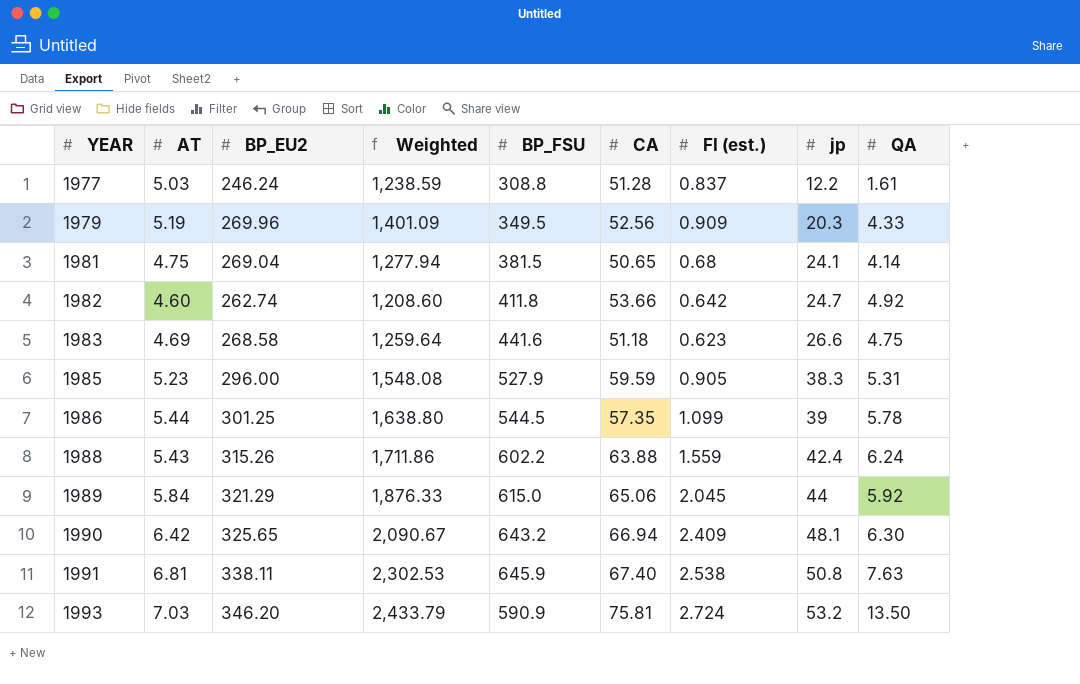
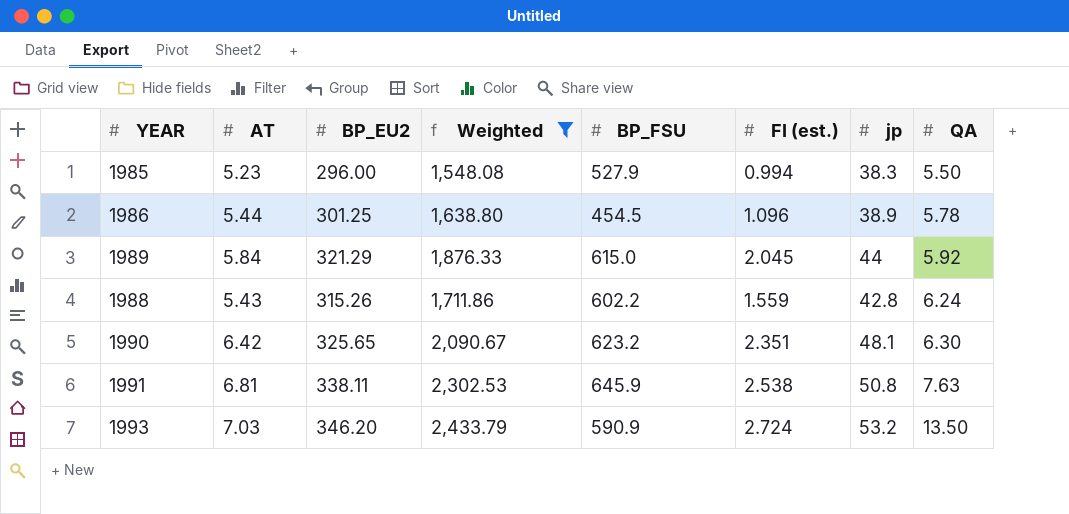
filter: none -> Weighted >= 1,548.08
row order: YEAR ascending -> QA ascending
column CA | position: 6 -> none
1985 | FI (est.): 0.905 -> 0.994
1985 | QA: 5.31 -> 5.50
1986 | BP_FSU: 544.5 -> 454.5
1986 | FI (est.): 1.099 -> 1.096
1986 | jp: 39 -> 38.9
1988 | jp: 42.4 -> 42.8
1990 | BP_FSU: 643.2 -> 623.2
1990 | FI (est.): 2.409 -> 2.351

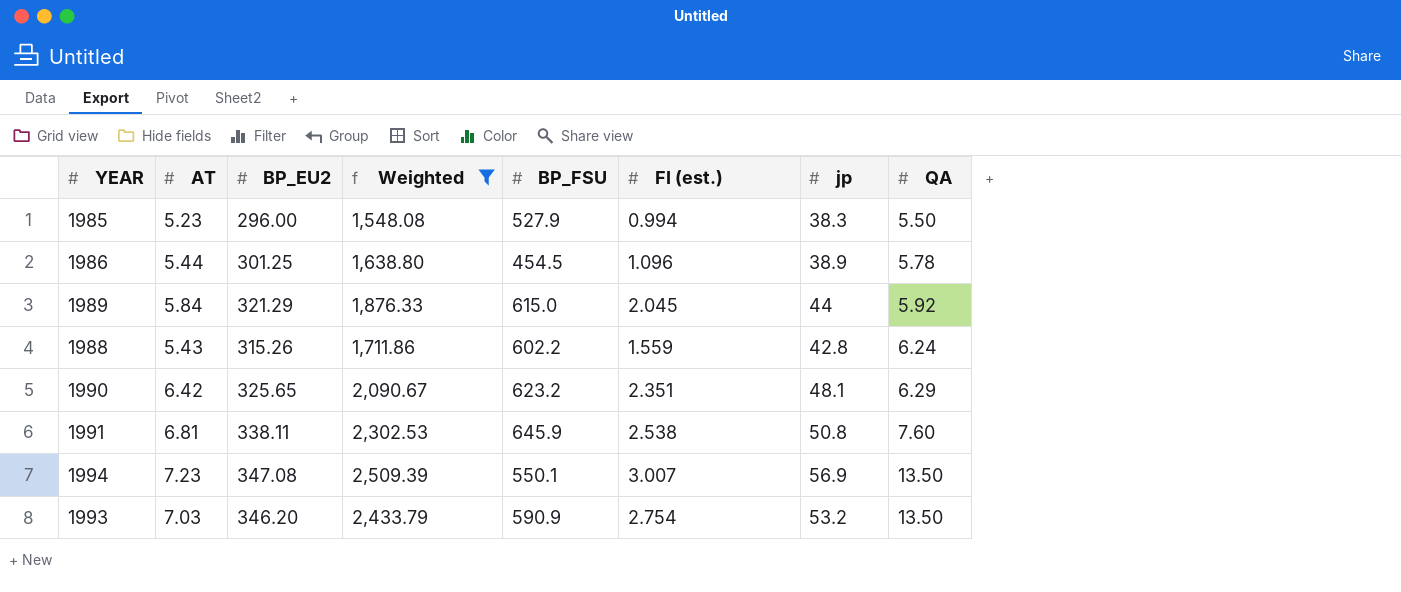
1990 | QA: 6.30 -> 6.29
1991 | QA: 7.63 -> 7.60
row 1994: none -> 7.23 | 347.08 | 2,509.39 | 550.1 | 3.007 | 56.9 | 13.50
1993 | FI (est.): 2.724 -> 2.754

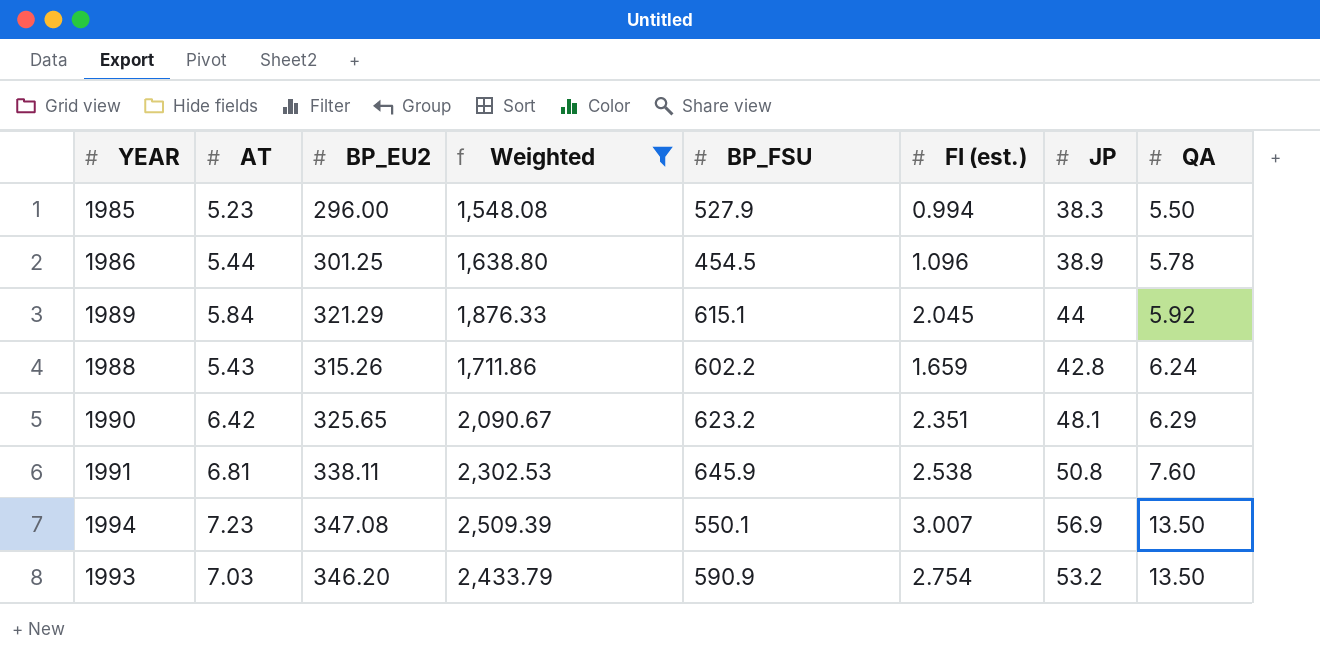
column name: jp -> JP
1989 | BP_FSU: 615.0 -> 615.1
1988 | FI (est.): 1.559 -> 1.659

